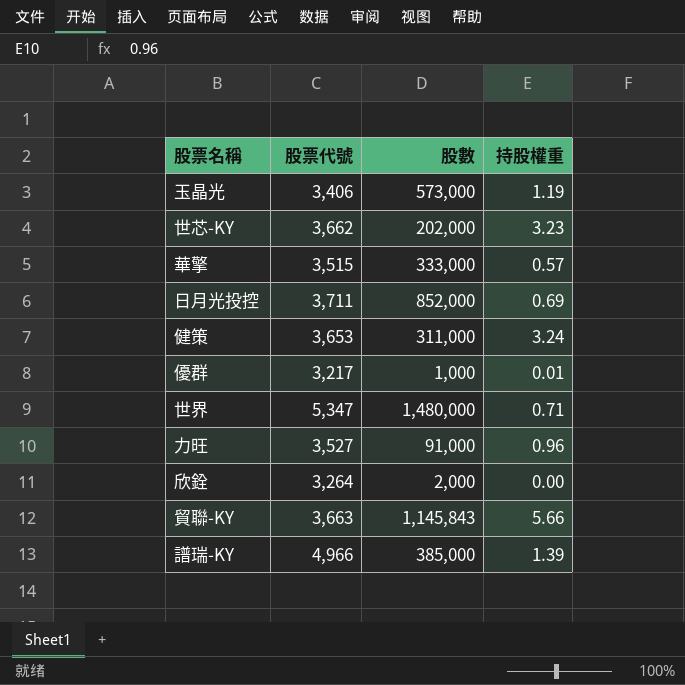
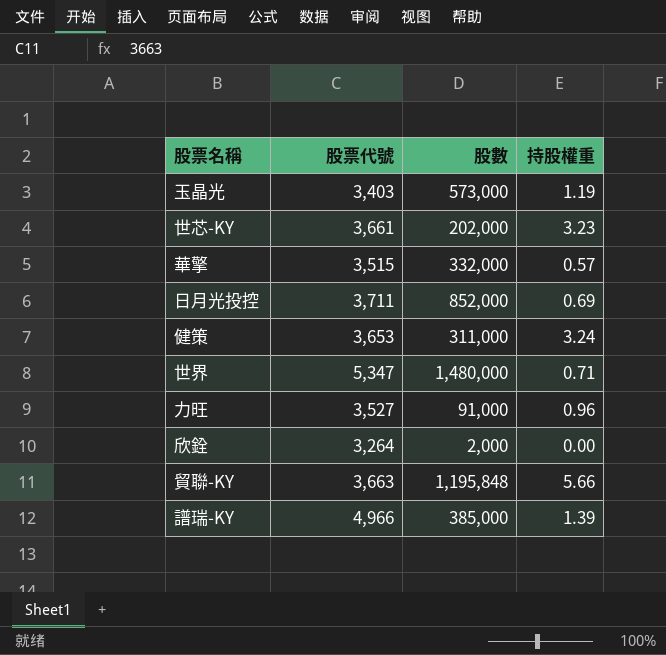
row 優群: 3,217 | 1,000 | 0.01 -> none
玉晶光 | 股票代號: 3,406 -> 3,403
世芯-KY | 股票代號: 3,662 -> 3,661
華擎 | 股數: 333,000 -> 332,000
貿聯-KY | 股數: 1,145,843 -> 1,195,848

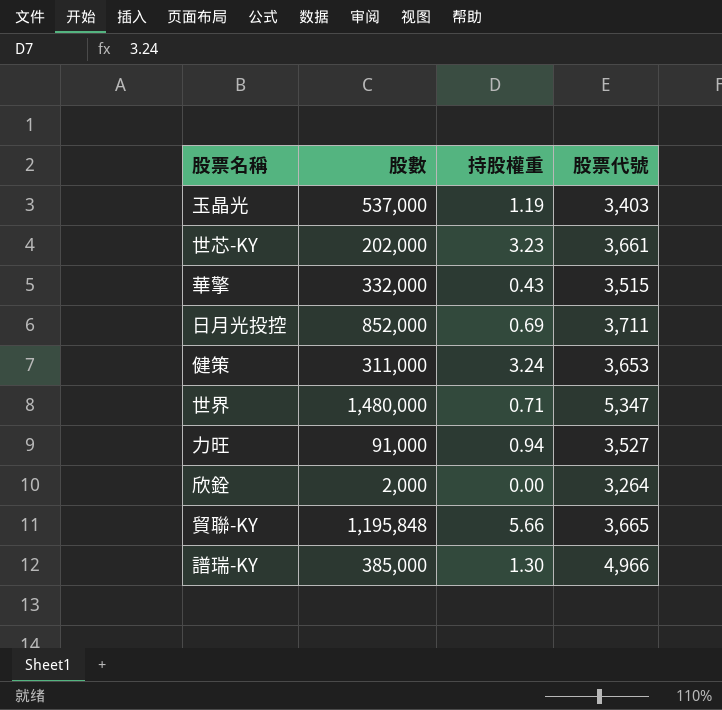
column 股票代號 | position: 2 -> 4
玉晶光 | 股數: 573,000 -> 537,000
華擎 | 持股權重: 0.57 -> 0.43
力旺 | 持股權重: 0.96 -> 0.94
貿聯-KY | 股票代號: 3,663 -> 3,665
譜瑞-KY | 持股權重: 1.39 -> 1.30

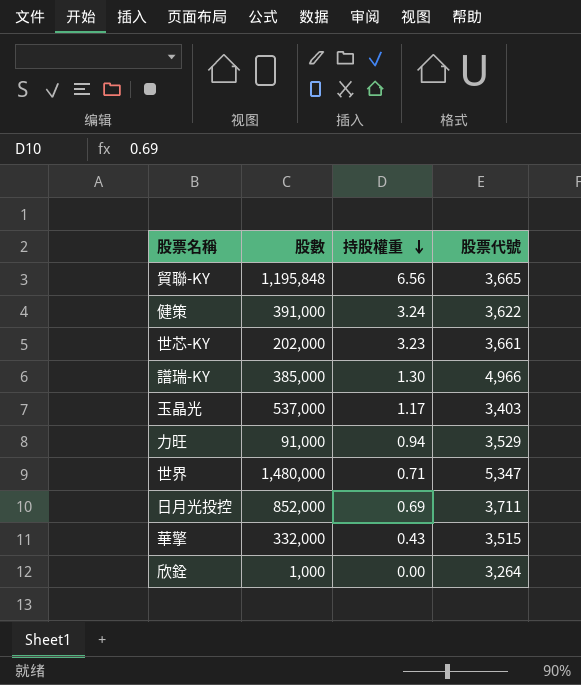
row order: none -> 持股權重 descending
貿聯-KY | 持股權重: 5.66 -> 6.56
健策 | 股數: 311,000 -> 391,000
健策 | 股票代號: 3,653 -> 3,622
玉晶光 | 持股權重: 1.19 -> 1.17
力旺 | 股票代號: 3,527 -> 3,529
欣銓 | 股數: 2,000 -> 1,000

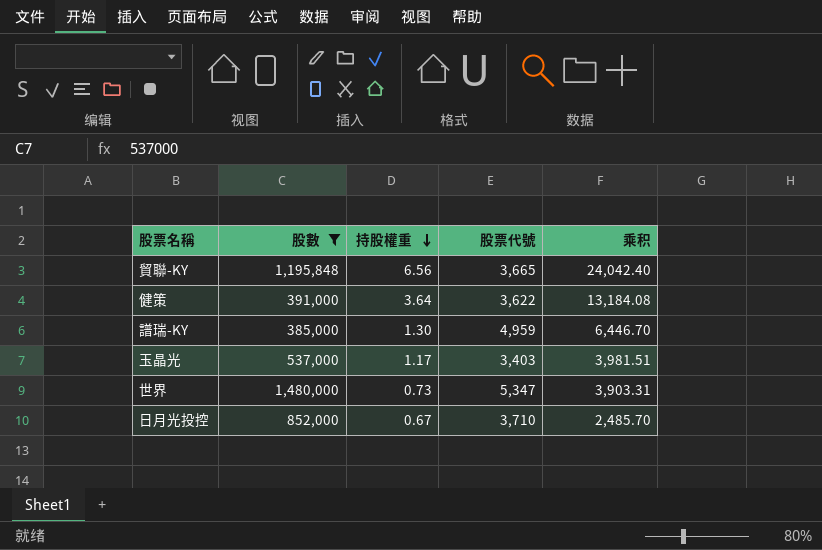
filter: none -> 股數 >= 385,000
column 乘积 | formula: none -> [持股權重] * [股票代號]
健策 | 持股權重: 3.24 -> 3.64
譜瑞-KY | 股票代號: 4,966 -> 4,959
世界 | 持股權重: 0.71 -> 0.73
日月光投控 | 持股權重: 0.69 -> 0.67
日月光投控 | 股票代號: 3,711 -> 3,710

